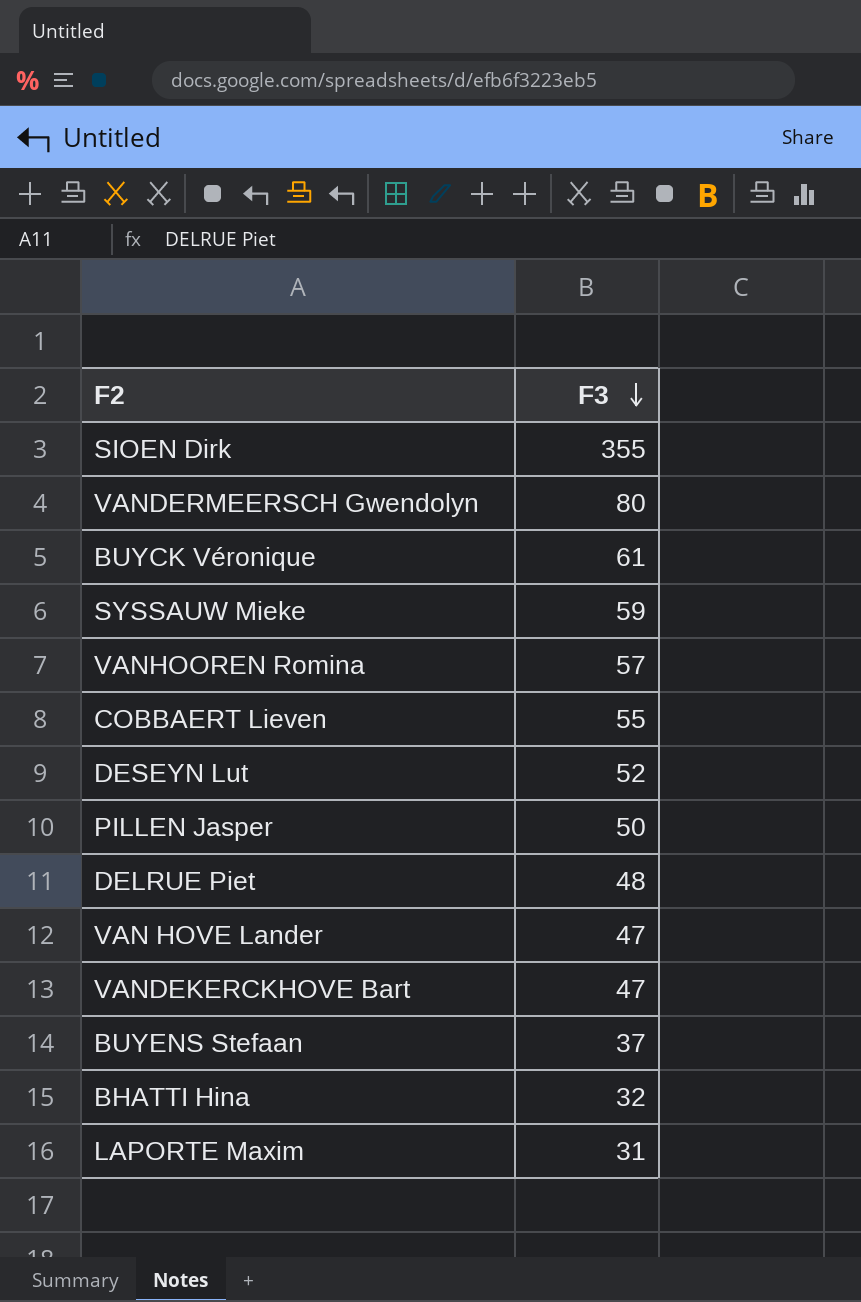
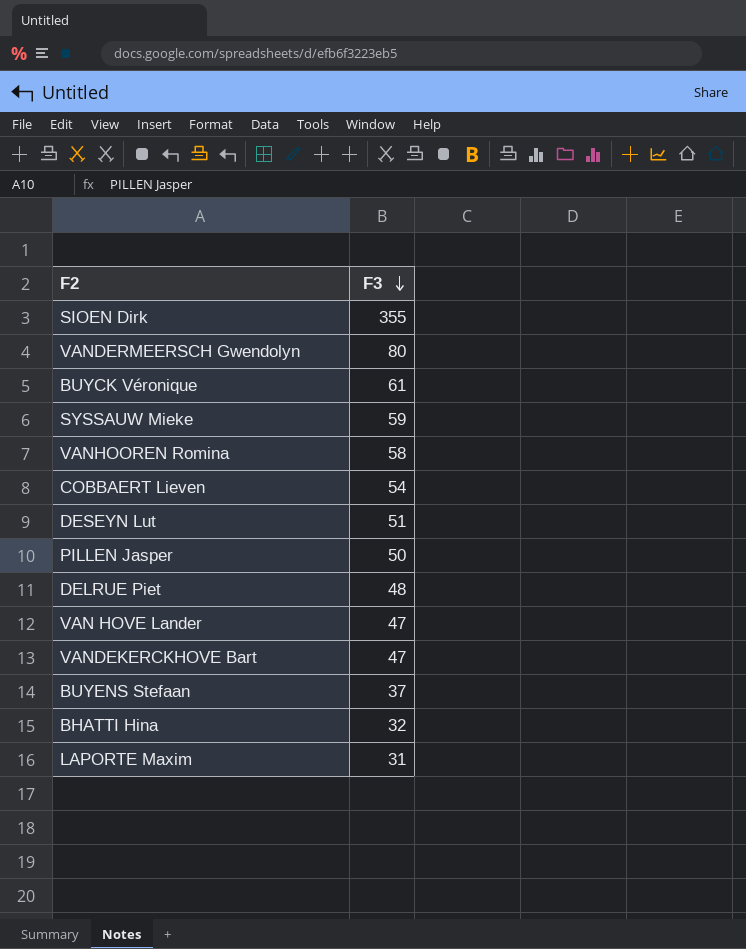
VANHOOREN Romina | F3: 57 -> 58
COBBAERT Lieven | F3: 55 -> 54
DESEYN Lut | F3: 52 -> 51

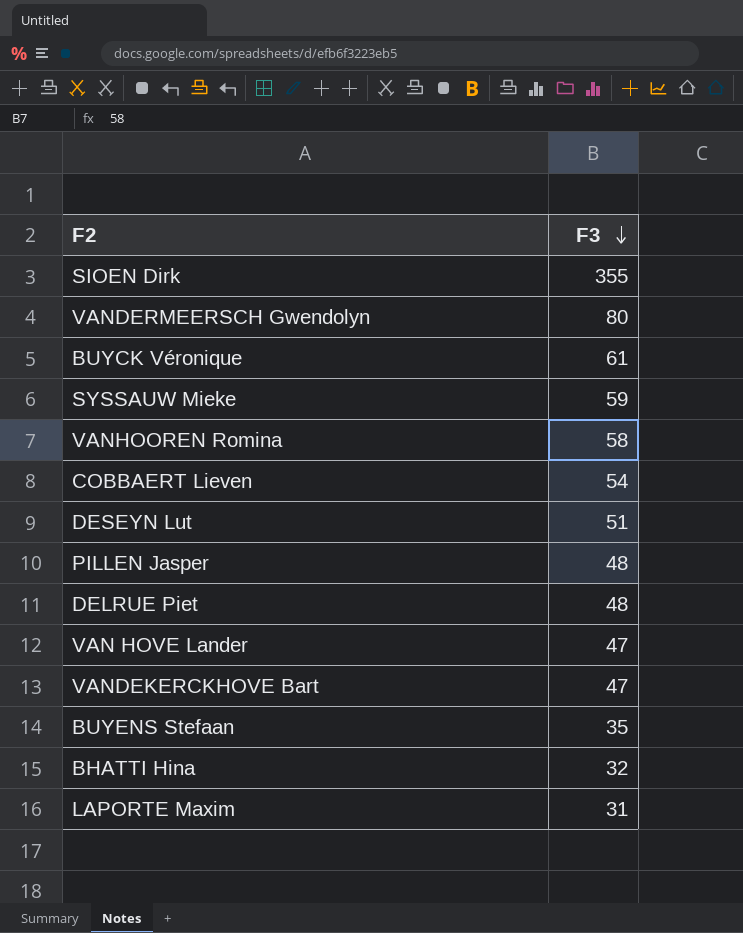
PILLEN Jasper | F3: 50 -> 48
BUYENS Stefaan | F3: 37 -> 35

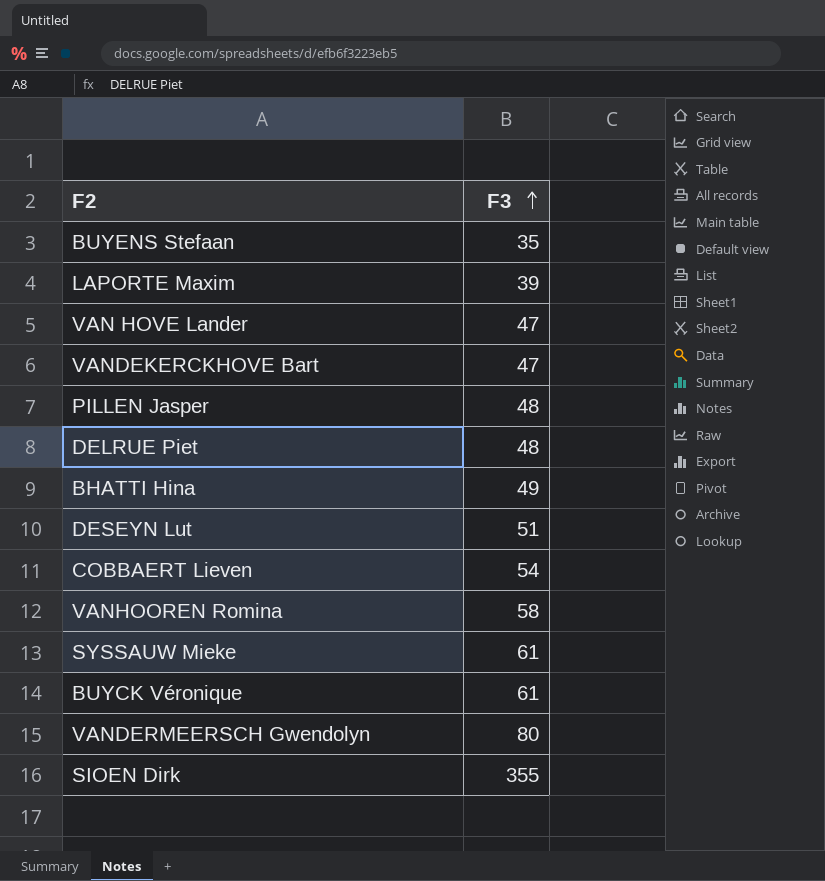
row order: F3 descending -> F3 ascending
LAPORTE Maxim | F3: 31 -> 39
BHATTI Hina | F3: 32 -> 49
SYSSAUW Mieke | F3: 59 -> 61

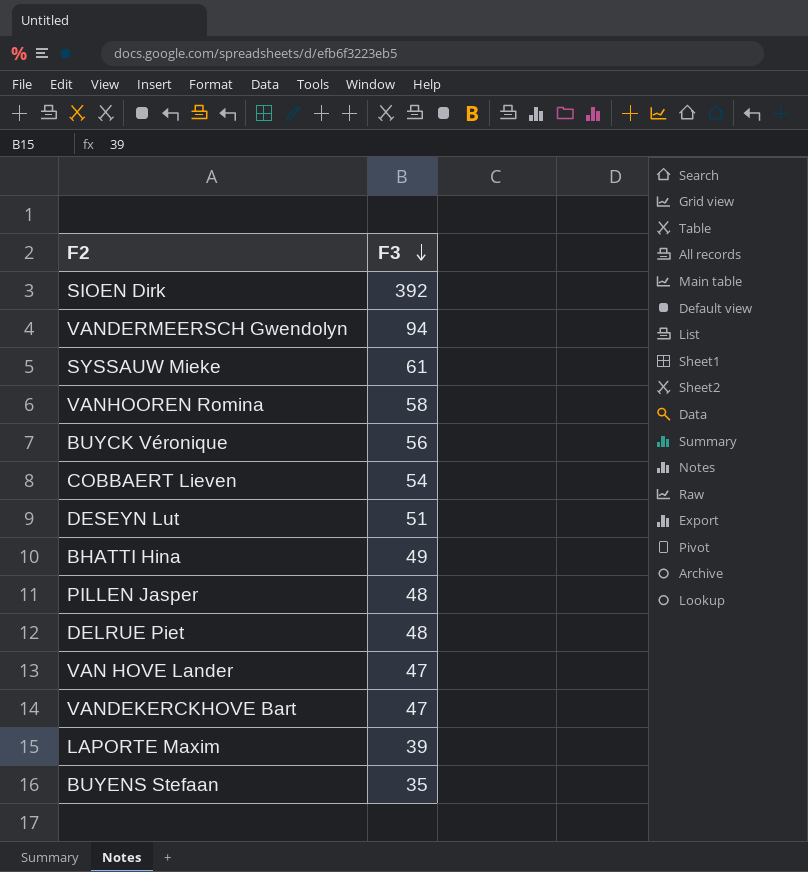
row order: F3 ascending -> F3 descending
SIOEN Dirk | F3: 355 -> 392
VANDERMEERSCH Gwendolyn | F3: 80 -> 94
BUYCK Véronique | F3: 61 -> 56

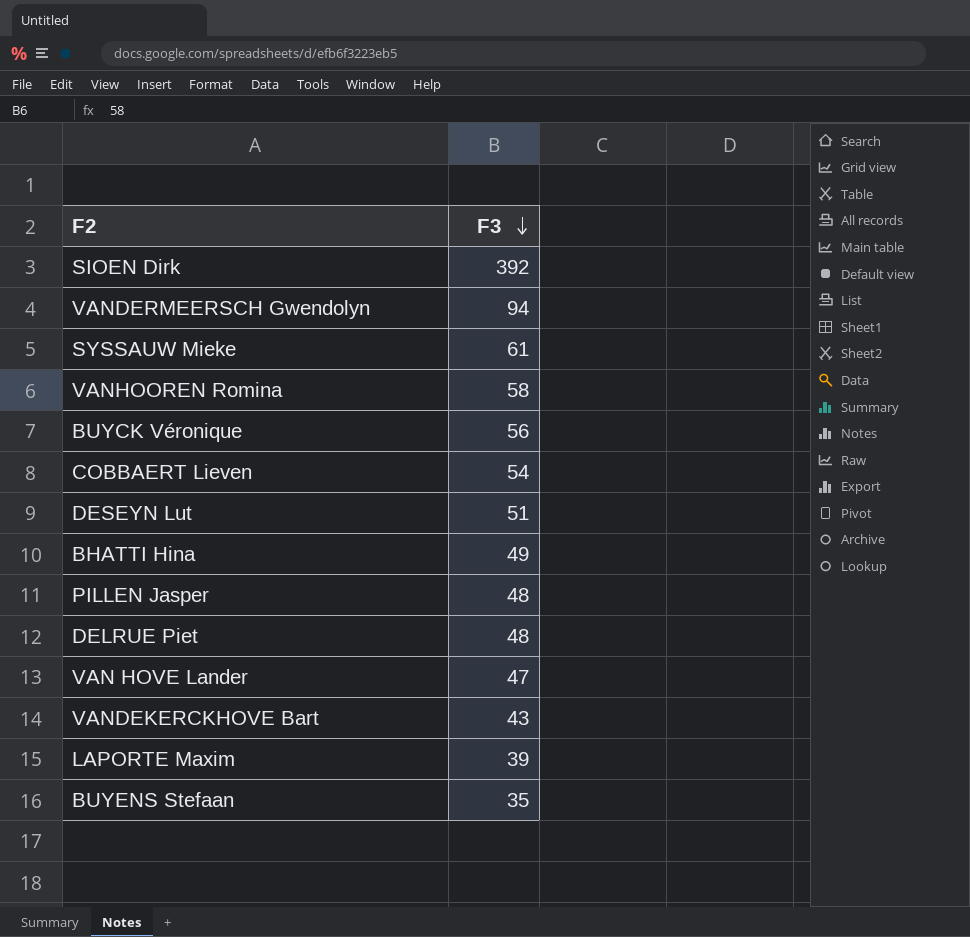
VANDEKERCKHOVE Bart | F3: 47 -> 43

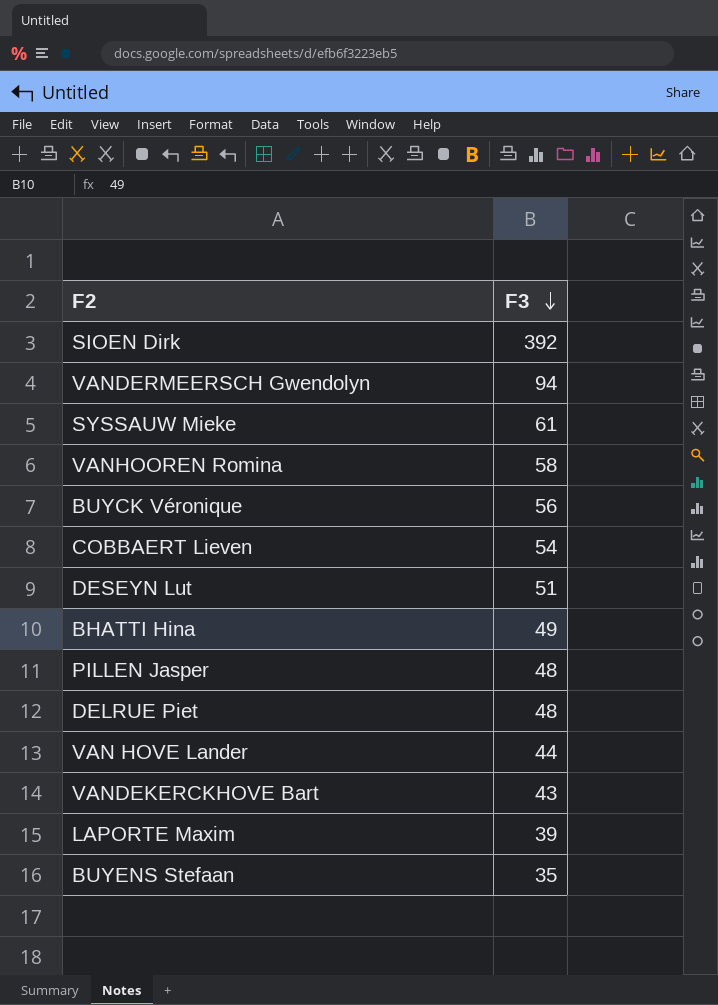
VAN HOVE Lander | F3: 47 -> 44

